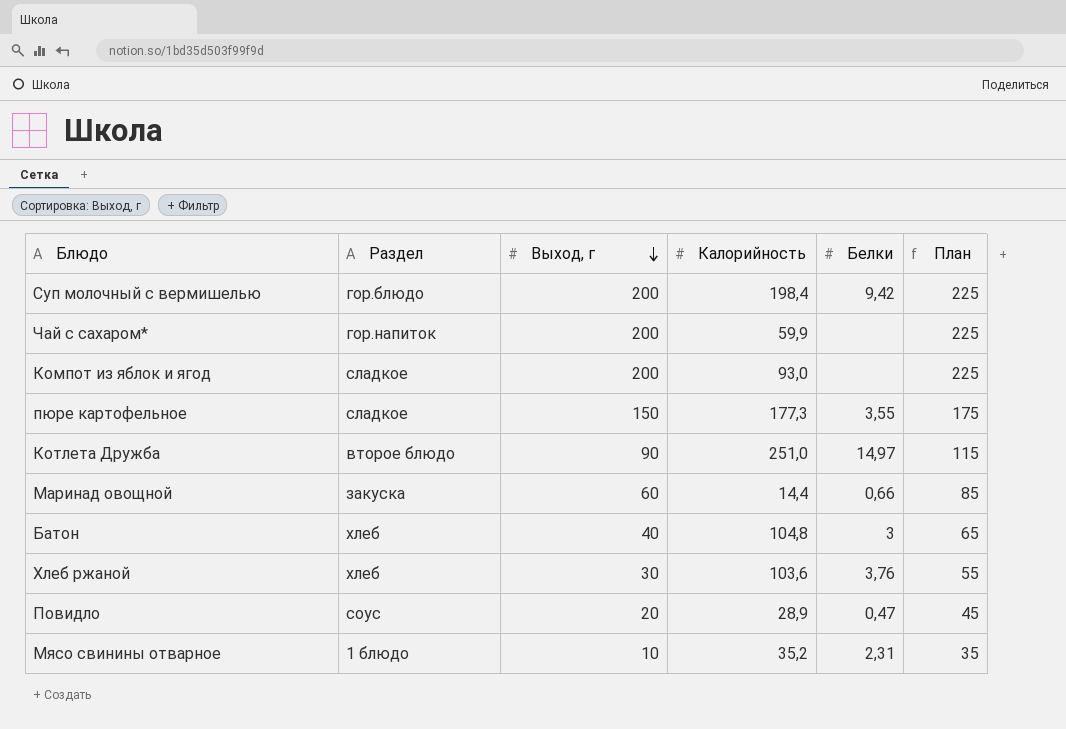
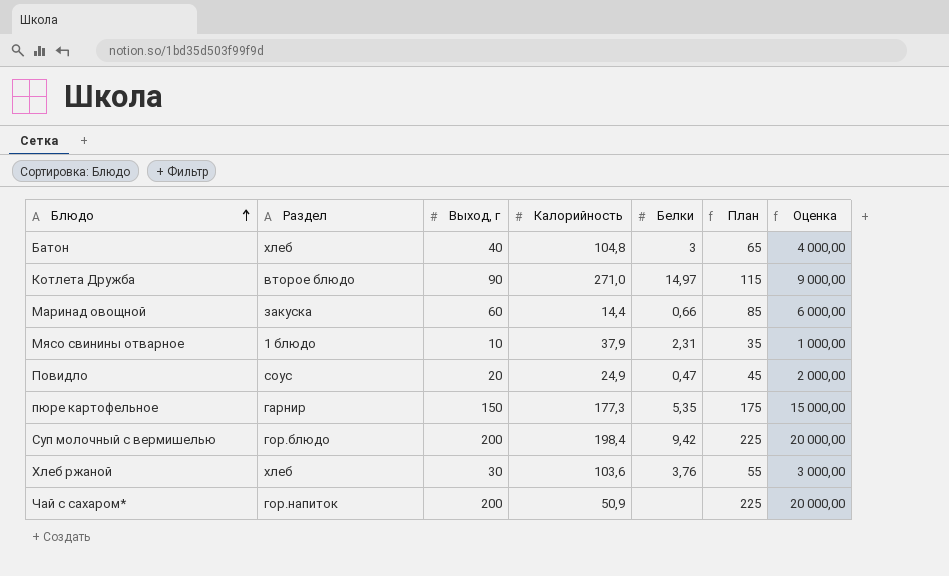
row order: Выход, г descending -> Блюдо ascending
column Оценка | formula: none -> [Выход, г] * 100
row Компот из яблок и ягод: сладкое | 200 | 93,0 | none | 225 -> none
Котлета Дружба | Калорийность: 251,0 -> 271,0
Мясо свинины отварное | Калорийность: 35,2 -> 37,9
Повидло | Калорийность: 28,9 -> 24,9
пюре картофельное | Раздел: сладкое -> гарнир
пюре картофельное | Белки: 3,55 -> 5,35
Чай с сахаром* | Калорийность: 59,9 -> 50,9

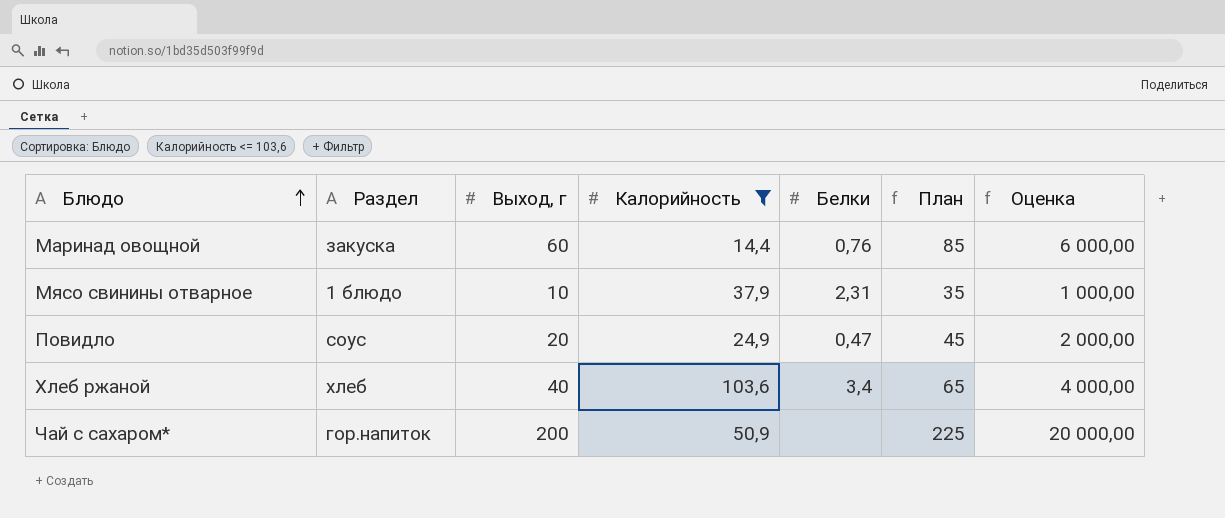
filter: none -> Калорийность <= 103,6
Маринад овощной | Белки: 0,66 -> 0,76
Хлеб ржаной | Выход, г: 30 -> 40
Хлеб ржаной | Белки: 3,76 -> 3,4
Хлеб ржаной | План: 55 -> 65
Хлеб ржаной | Оценка: 3 000,00 -> 4 000,00

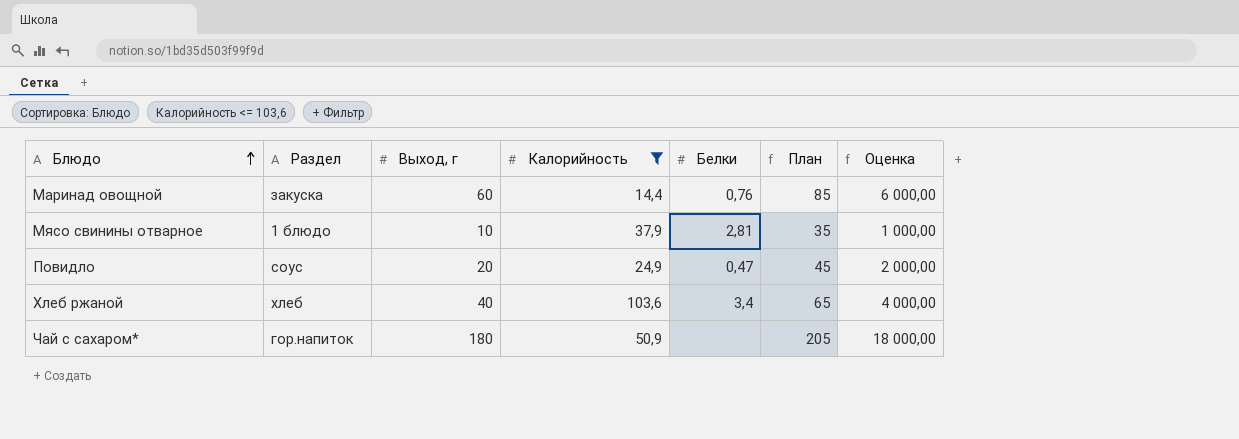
Мясо свинины отварное | Белки: 2,31 -> 2,81
Чай с сахаром* | Выход, г: 200 -> 180
Чай с сахаром* | План: 225 -> 205
Чай с сахаром* | Оценка: 20 000,00 -> 18 000,00

